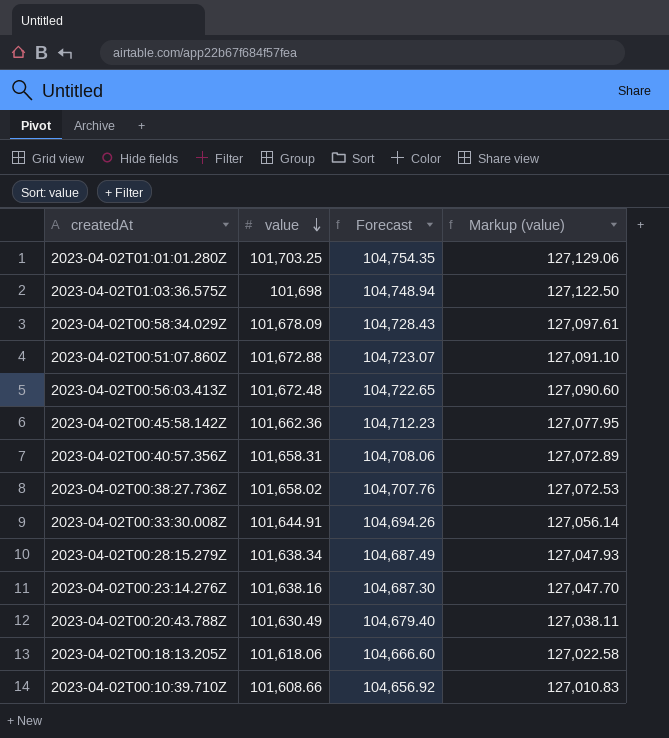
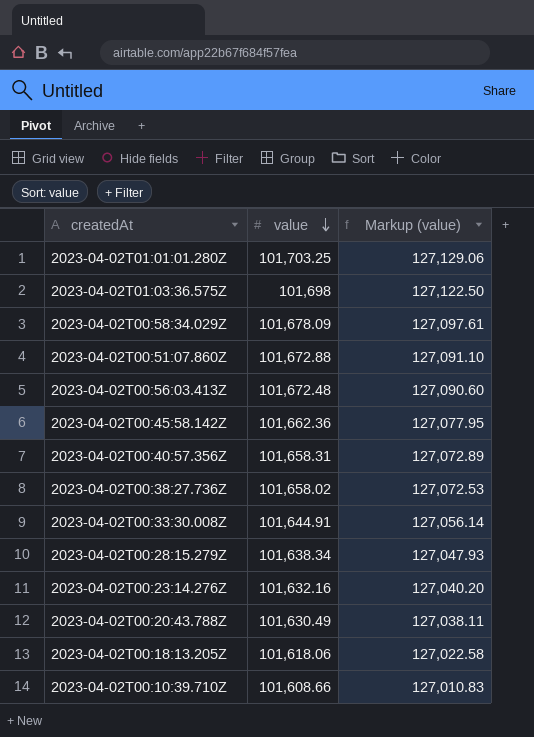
column Forecast | formula: [value] * 1.03 -> none
2023-04-02T00:23:14.276Z | value: 101,638.16 -> 101,632.16
2023-04-02T00:23:14.276Z | Markup (value): 127,047.70 -> 127,040.20

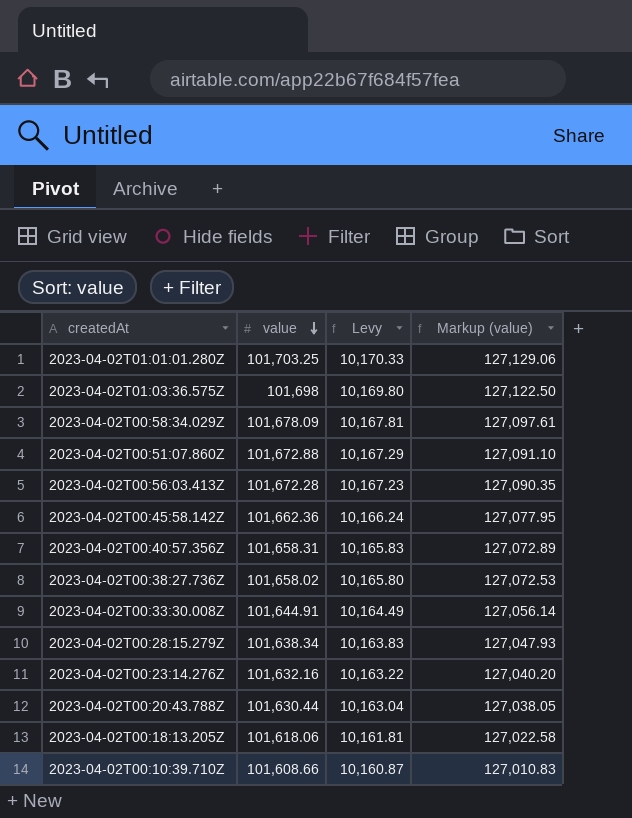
column Levy | formula: none -> [value] * 0.1
2023-04-02T00:56:03.413Z | value: 101,672.48 -> 101,672.28
2023-04-02T00:56:03.413Z | Markup (value): 127,090.60 -> 127,090.35
2023-04-02T00:20:43.788Z | value: 101,630.49 -> 101,630.44
2023-04-02T00:20:43.788Z | Markup (value): 127,038.11 -> 127,038.05

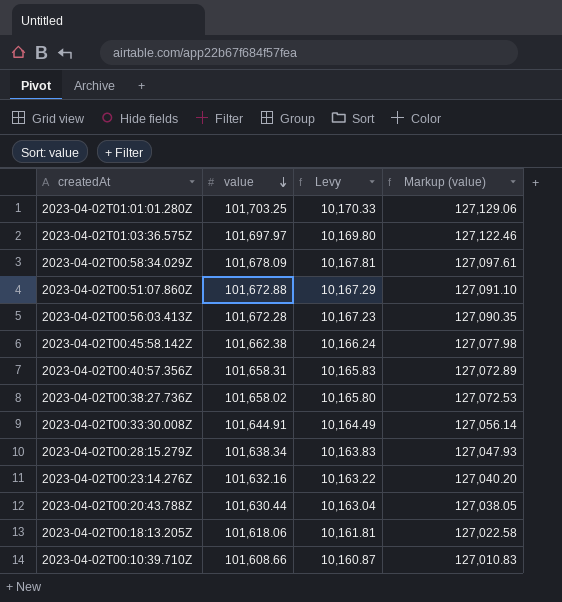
2023-04-02T01:03:36.575Z | value: 101,698 -> 101,697.97
2023-04-02T01:03:36.575Z | Markup (value): 127,122.50 -> 127,122.46
2023-04-02T00:45:58.142Z | value: 101,662.36 -> 101,662.38
2023-04-02T00:45:58.142Z | Markup (value): 127,077.95 -> 127,077.98

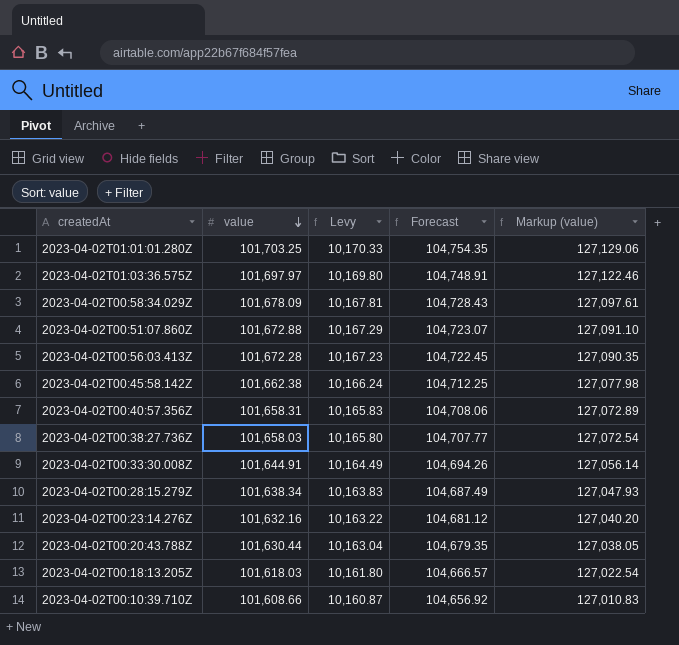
column Forecast | formula: none -> [value] * 1.03
2023-04-02T00:38:27.736Z | value: 101,658.02 -> 101,658.03
2023-04-02T00:38:27.736Z | Markup (value): 127,072.53 -> 127,072.54
2023-04-02T00:18:13.205Z | value: 101,618.06 -> 101,618.03
2023-04-02T00:18:13.205Z | Levy: 10,161.81 -> 10,161.80
2023-04-02T00:18:13.205Z | Markup (value): 127,022.58 -> 127,022.54

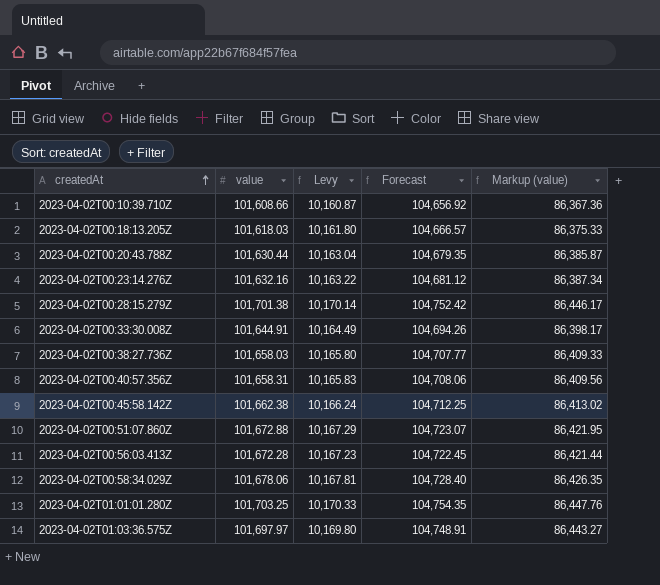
row order: value descending -> createdAt ascending
column Markup (value) | formula: [value] * 1.25 -> [value] * 0.85
2023-04-02T00:28:15.279Z | value: 101,638.34 -> 101,701.38
2023-04-02T00:28:15.279Z | Levy: 10,163.83 -> 10,170.14
2023-04-02T00:28:15.279Z | Forecast: 104,687.49 -> 104,752.42
2023-04-02T00:58:34.029Z | value: 101,678.09 -> 101,678.06
2023-04-02T00:58:34.029Z | Forecast: 104,728.43 -> 104,728.40

